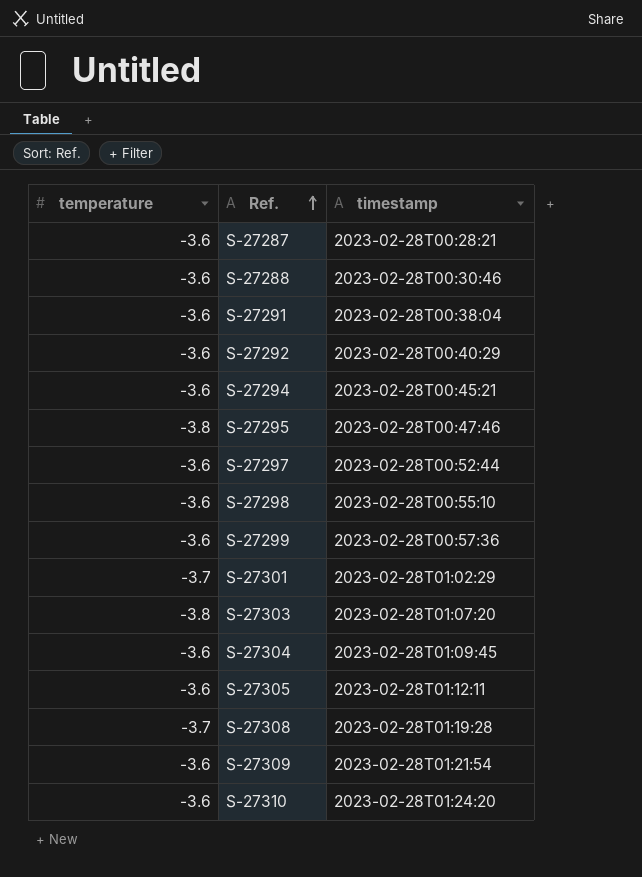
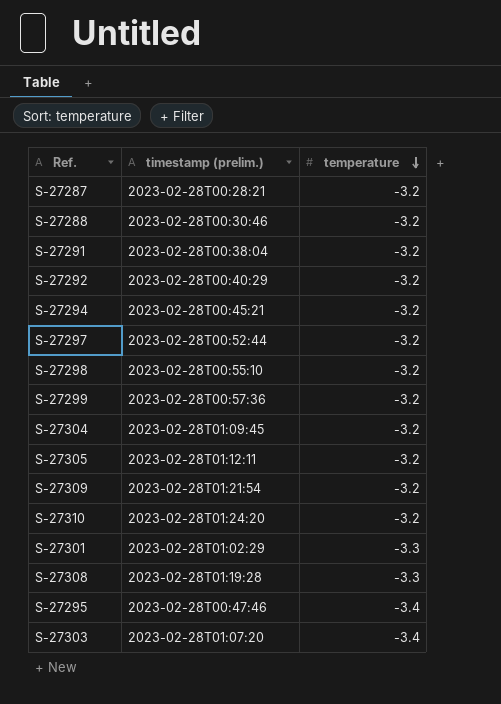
row order: Ref. ascending -> temperature descending
column name: timestamp -> timestamp (prelim.)
column temperature | position: 1 -> 3
S-27287 | temperature: -3.6 -> -3.2
S-27288 | temperature: -3.6 -> -3.2
S-27291 | temperature: -3.6 -> -3.2
S-27292 | temperature: -3.6 -> -3.2
S-27294 | temperature: -3.6 -> -3.2
S-27297 | temperature: -3.6 -> -3.2
S-27298 | temperature: -3.6 -> -3.2
S-27299 | temperature: -3.6 -> -3.2
S-27304 | temperature: -3.6 -> -3.2
S-27305 | temperature: -3.6 -> -3.2
S-27309 | temperature: -3.6 -> -3.2
S-27310 | temperature: -3.6 -> -3.2
S-27301 | temperature: -3.7 -> -3.3
S-27308 | temperature: -3.7 -> -3.3
S-27295 | temperature: -3.8 -> -3.4
S-27303 | temperature: -3.8 -> -3.4

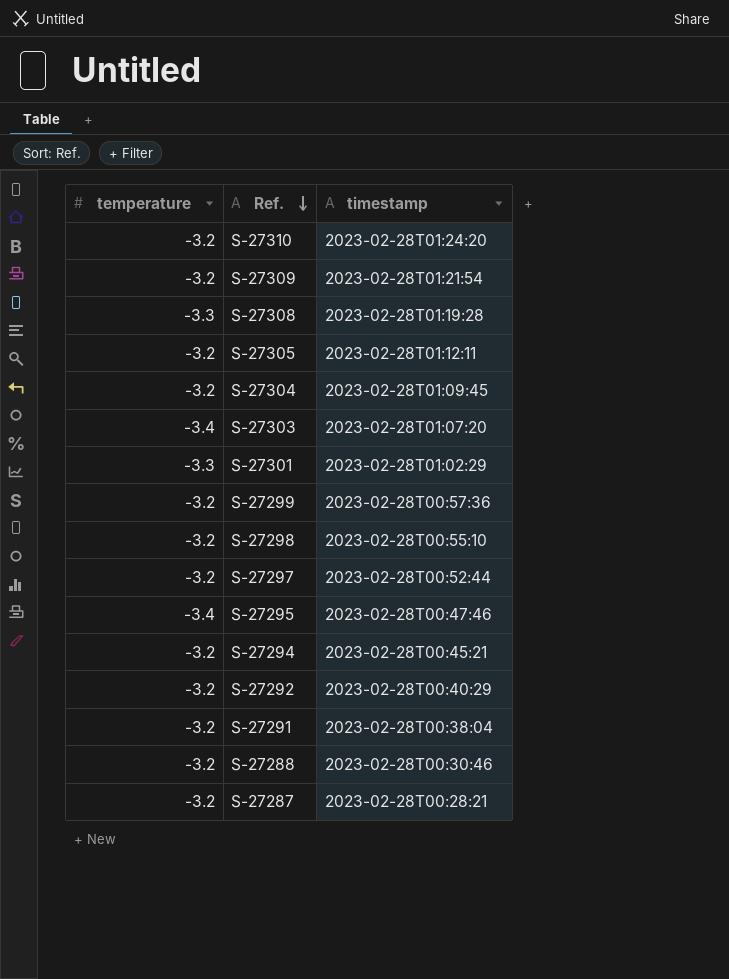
row order: temperature descending -> Ref. descending
column temperature | position: 3 -> 1
column name: timestamp (prelim.) -> timestamp

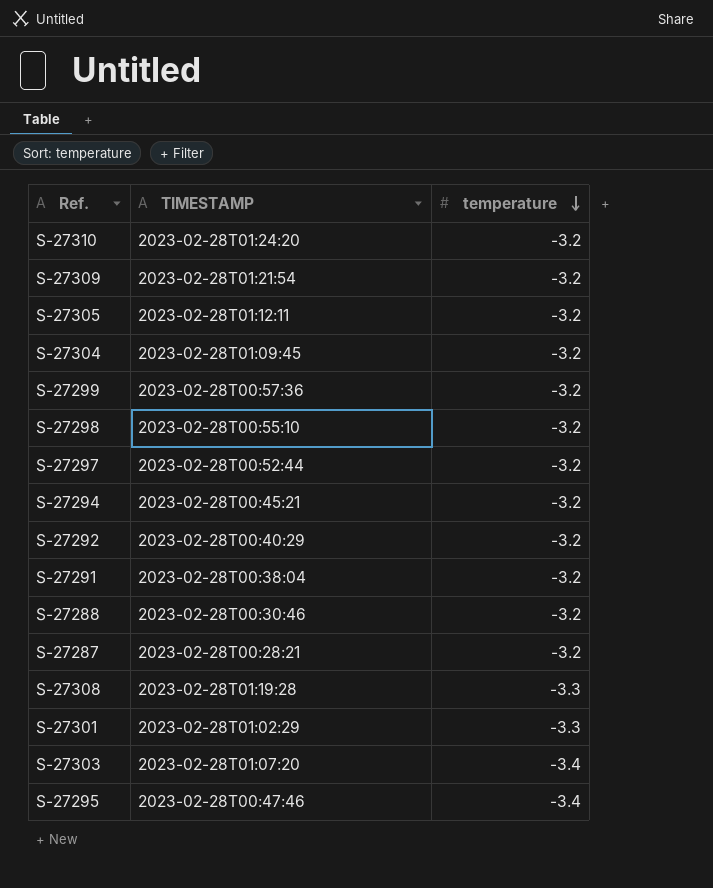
row order: Ref. descending -> temperature descending
column name: timestamp -> TIMESTAMP
column temperature | position: 1 -> 3

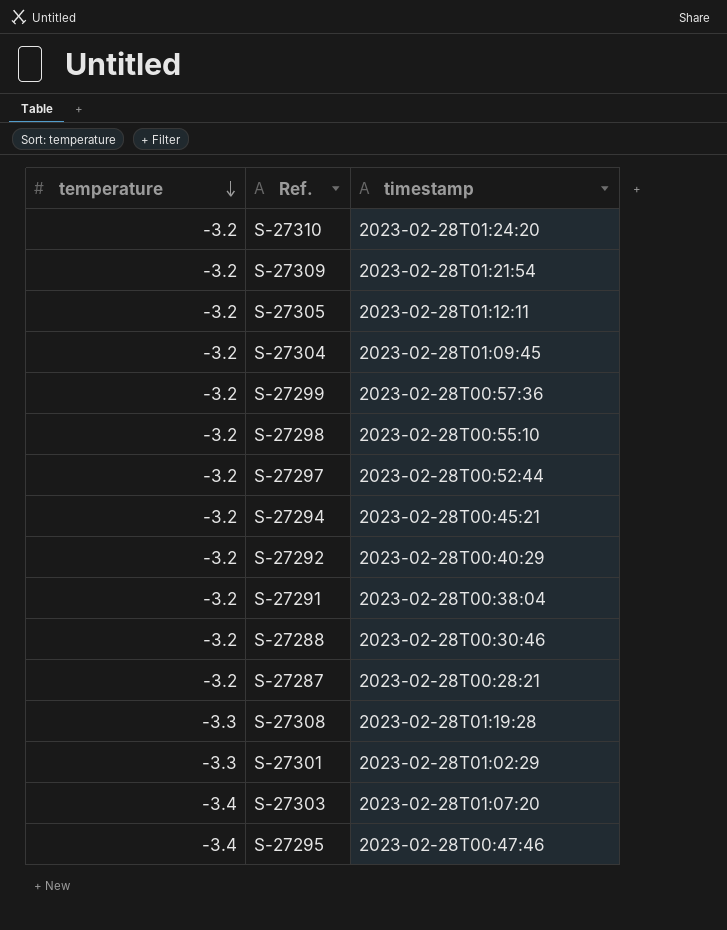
column temperature | position: 3 -> 1
column name: TIMESTAMP -> timestamp

